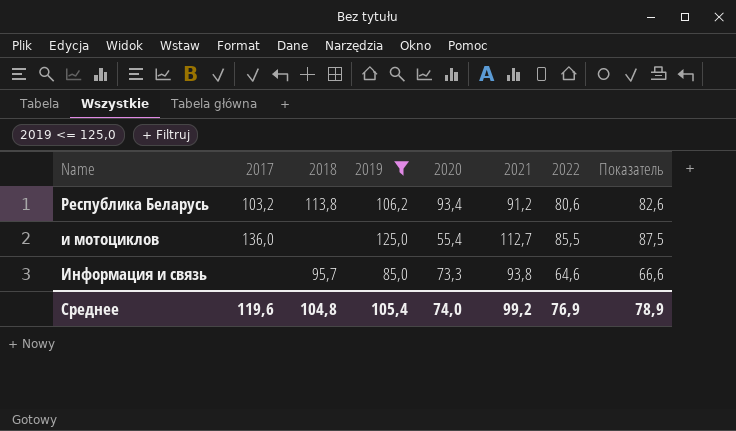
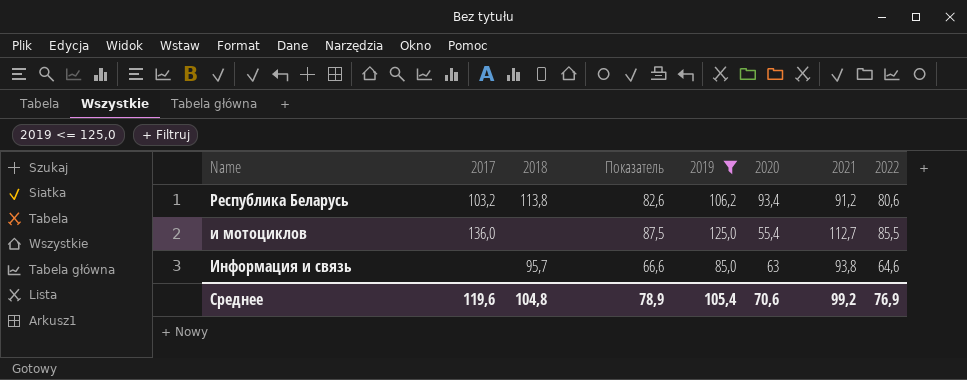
column Показатель | position: 8 -> 4
Информация и связь | 2020: 73,3 -> 63
Среднее | 2020: 74,0 -> 70,6

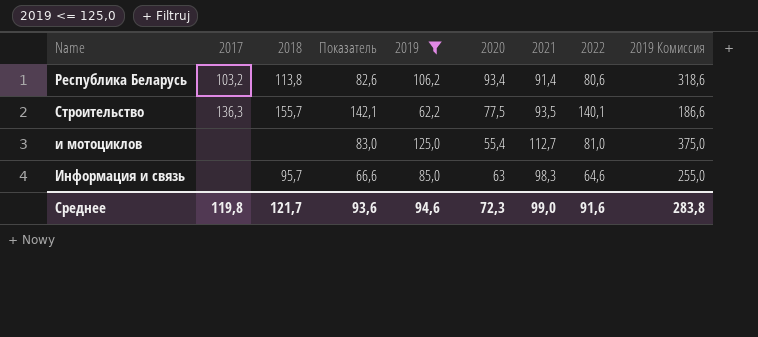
column 2019 Комиссия | formula: none -> [2019] * 3
Республика Беларусь | 2021: 91,2 -> 91,4
row Строительство: none -> 136,3 | 155,7 | 142,1 | 62,2 | 77,5 | 93,5 | 140,1 | 186,6
и мотоциклов | 2017: 136,0 -> none
и мотоциклов | Показатель: 87,5 -> 83,0
и мотоциклов | 2022: 85,5 -> 81,0
Информация и связь | 2021: 93,8 -> 98,3
Среднее | 2017: 119,6 -> 119,8
Среднее | 2018: 104,8 -> 121,7
Среднее | Показатель: 78,9 -> 93,6
Среднее | 2019: 105,4 -> 94,6
Среднее | 2020: 70,6 -> 72,3
Среднее | 2021: 99,2 -> 99,0
Среднее | 2022: 76,9 -> 91,6

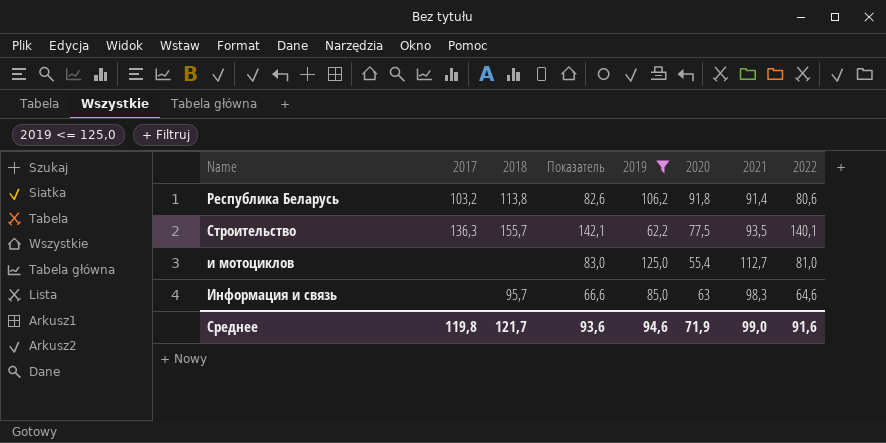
column 2019 Комиссия | formula: [2019] * 3 -> none
Республика Беларусь | 2020: 93,4 -> 91,8
Среднее | 2020: 72,3 -> 71,9

